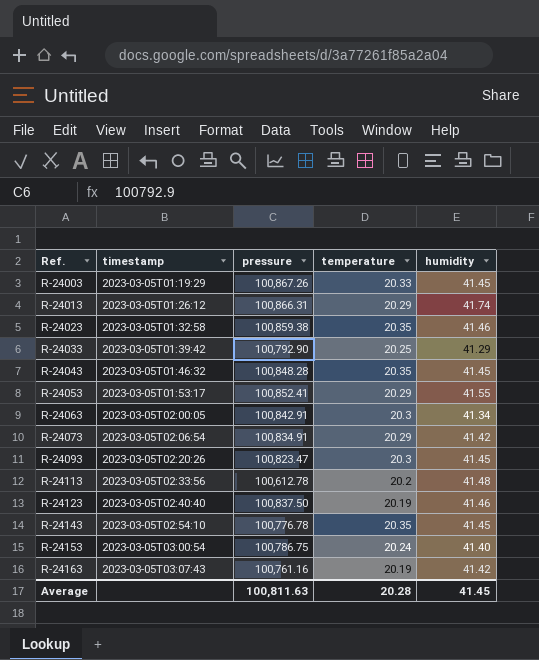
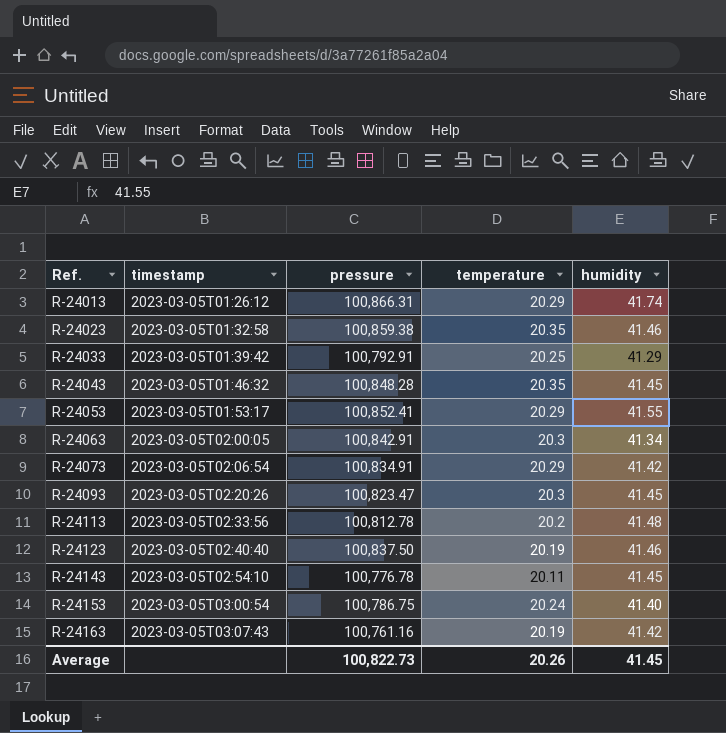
row R-24003: 2023-03-05T01:19:29 | 100,867.26 | 20.33 | 41.45 -> none
R-24033 | pressure: 100,792.90 -> 100,792.91
R-24113 | pressure: 100,612.78 -> 100,812.78
R-24143 | temperature: 20.35 -> 20.11
Average | pressure: 100,811.63 -> 100,822.73
Average | temperature: 20.28 -> 20.26

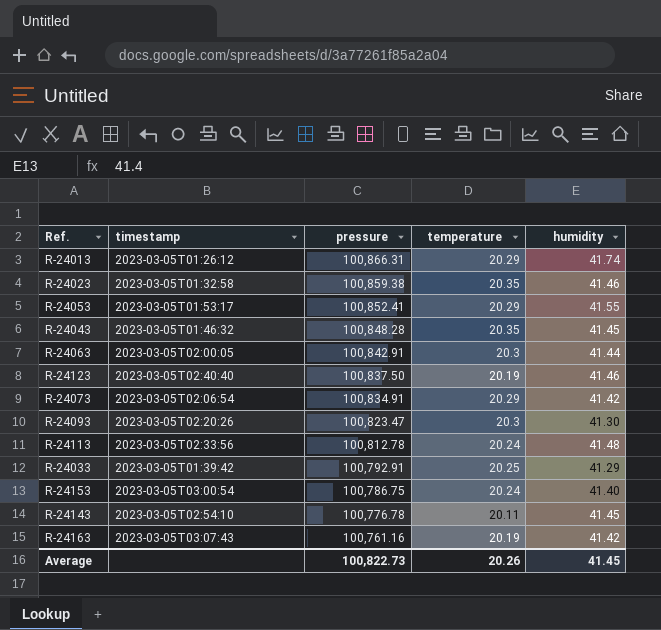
row order: Ref. ascending -> pressure descending
R-24063 | humidity: 41.34 -> 41.44
R-24093 | humidity: 41.45 -> 41.30
R-24113 | temperature: 20.2 -> 20.24

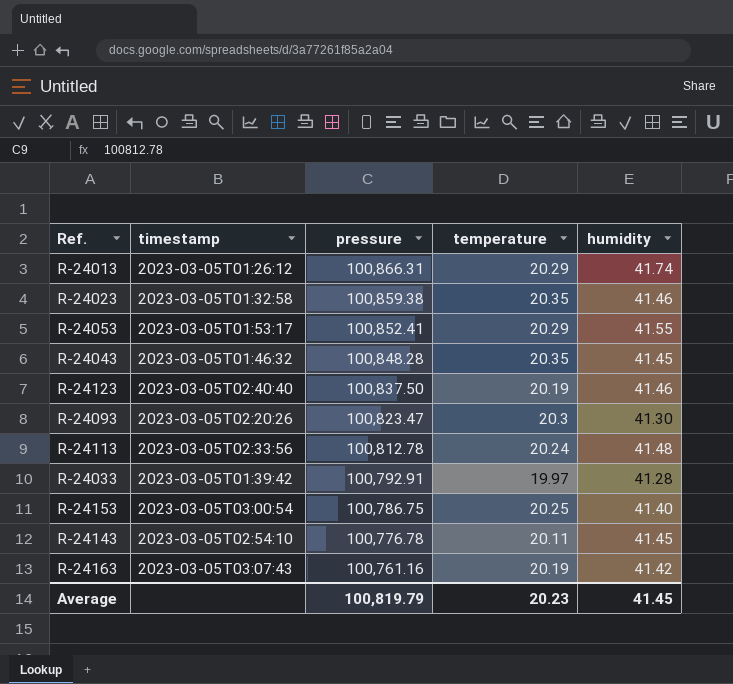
row R-24063: 2023-03-05T02:00:05 | 100,842.91 | 20.3 | 41.44 -> none
row R-24073: 2023-03-05T02:06:54 | 100,834.91 | 20.29 | 41.42 -> none
R-24033 | temperature: 20.25 -> 19.97
R-24033 | humidity: 41.29 -> 41.28
R-24153 | temperature: 20.24 -> 20.25
Average | pressure: 100,822.73 -> 100,819.79
Average | temperature: 20.26 -> 20.23

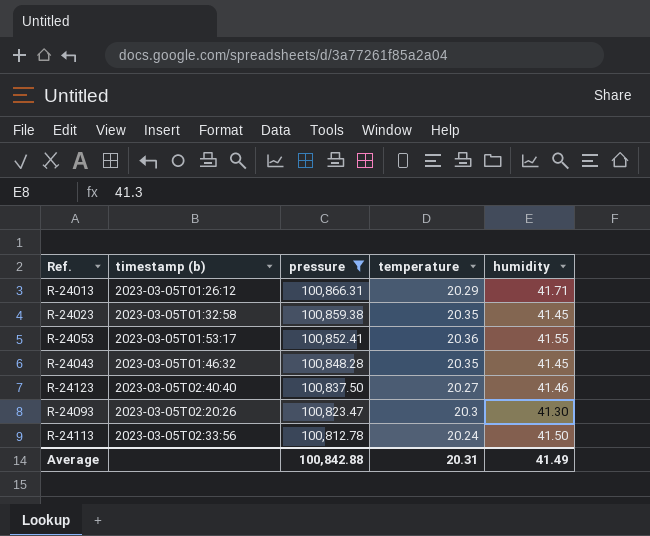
filter: none -> pressure >= 100,812.78
column name: timestamp -> timestamp (b)
R-24013 | humidity: 41.74 -> 41.71
R-24023 | humidity: 41.46 -> 41.45
R-24053 | temperature: 20.29 -> 20.36
R-24123 | temperature: 20.19 -> 20.27
R-24113 | humidity: 41.48 -> 41.50
Average | pressure: 100,819.79 -> 100,842.88
Average | temperature: 20.23 -> 20.31
Average | humidity: 41.45 -> 41.49

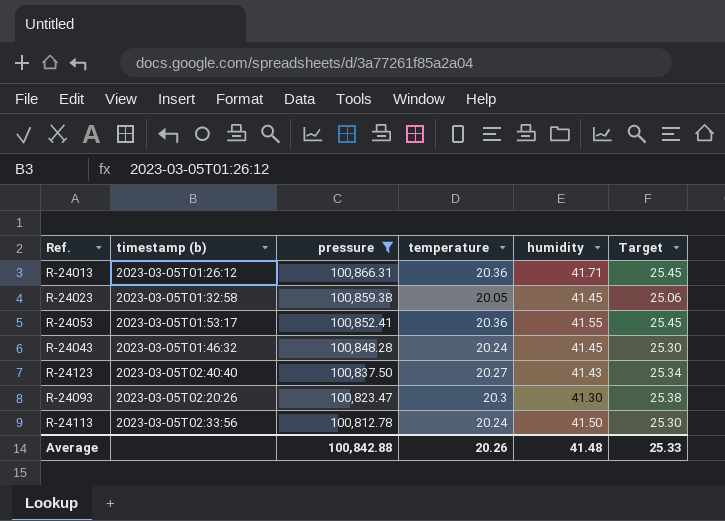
column Target | formula: none -> [temperature] * 1.25
R-24013 | temperature: 20.29 -> 20.36
R-24023 | temperature: 20.35 -> 20.05
R-24043 | temperature: 20.35 -> 20.24
R-24123 | humidity: 41.46 -> 41.43
Average | temperature: 20.31 -> 20.26
Average | humidity: 41.49 -> 41.48

